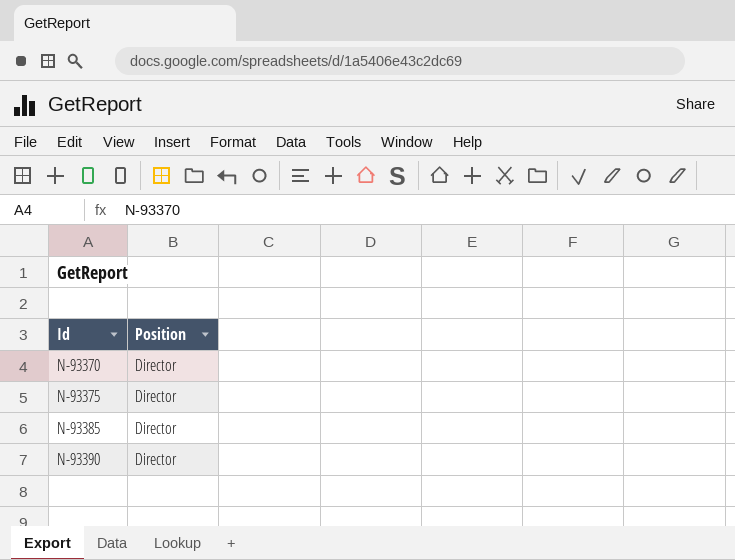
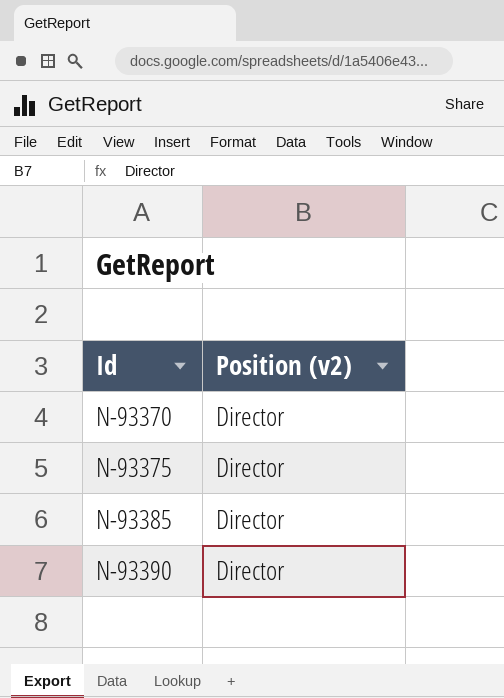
column name: Position -> Position (v2)

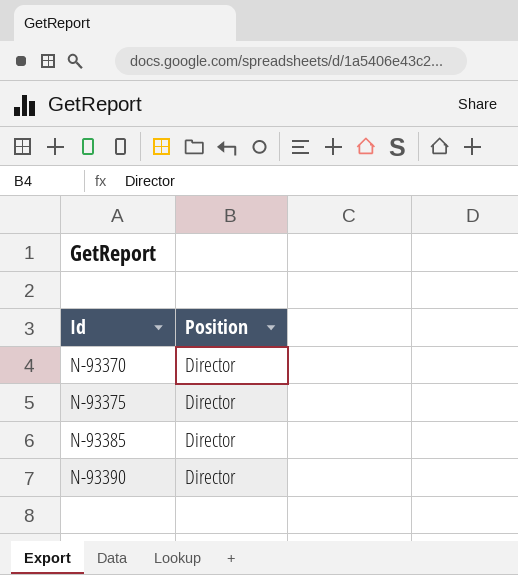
column name: Position (v2) -> Position

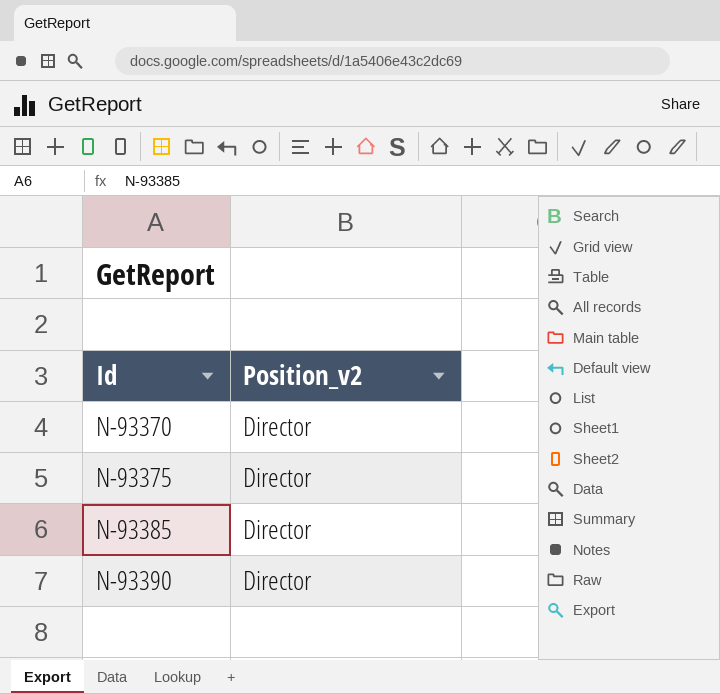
column name: Position -> Position_v2

